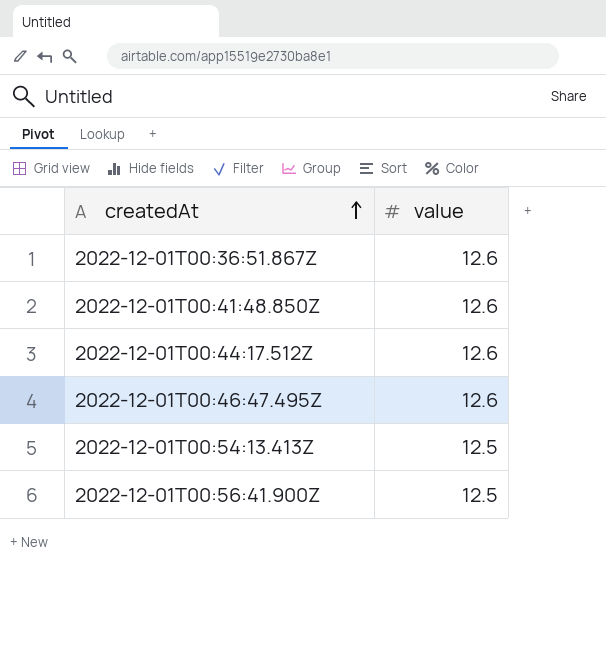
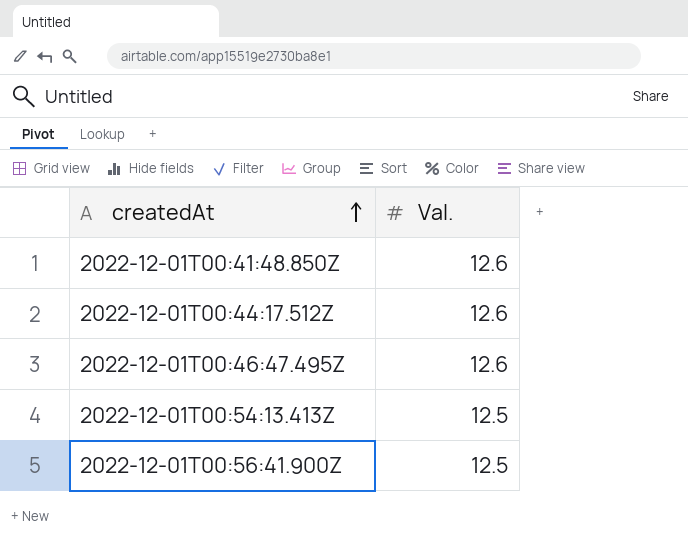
column name: value -> Val.
row 2022-12-01T00:36:51.867Z: 12.6 -> none

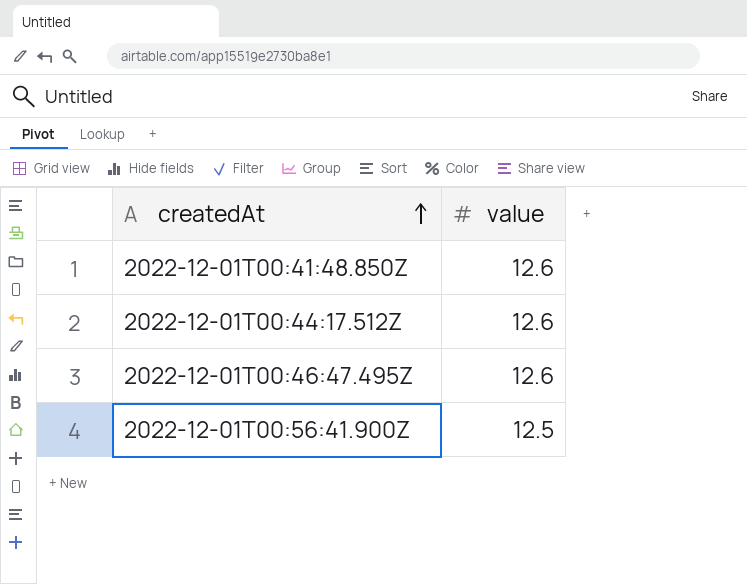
column name: Val. -> value
row 2022-12-01T00:54:13.413Z: 12.5 -> none

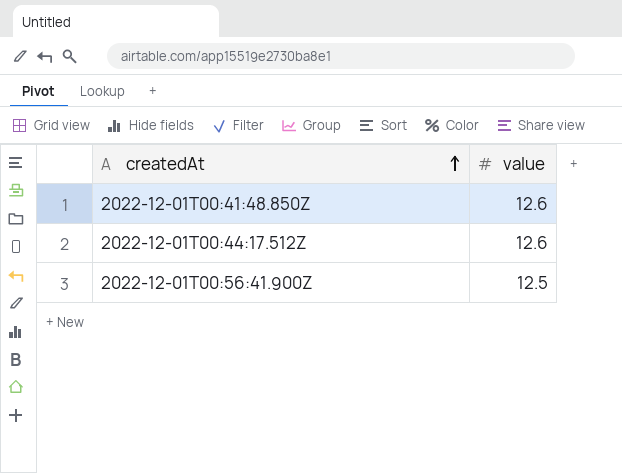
row 2022-12-01T00:46:47.495Z: 12.6 -> none

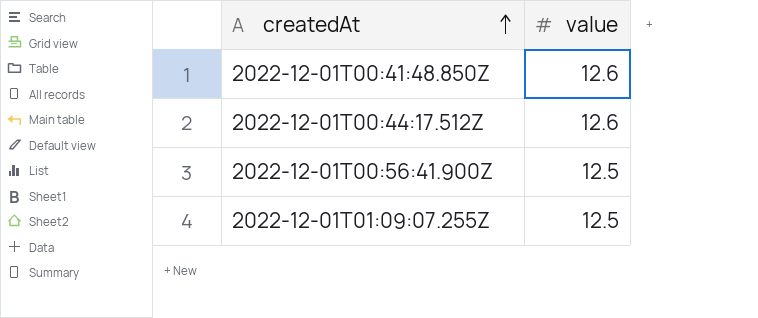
row 2022-12-01T01:09:07.255Z: none -> 12.5

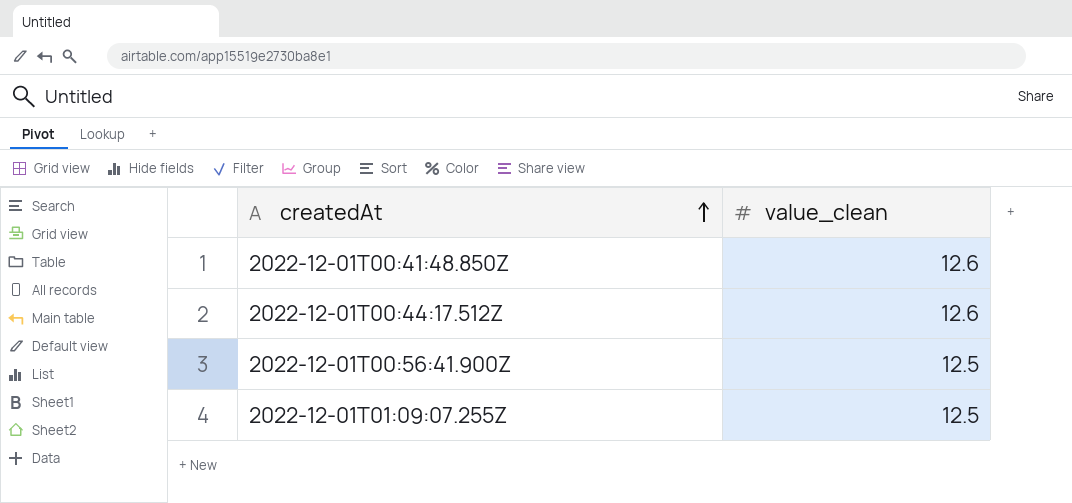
column name: value -> value_clean

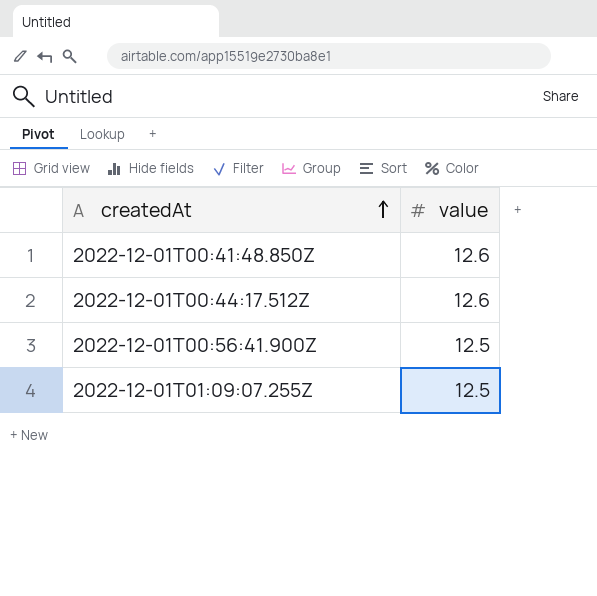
column name: value_clean -> value

